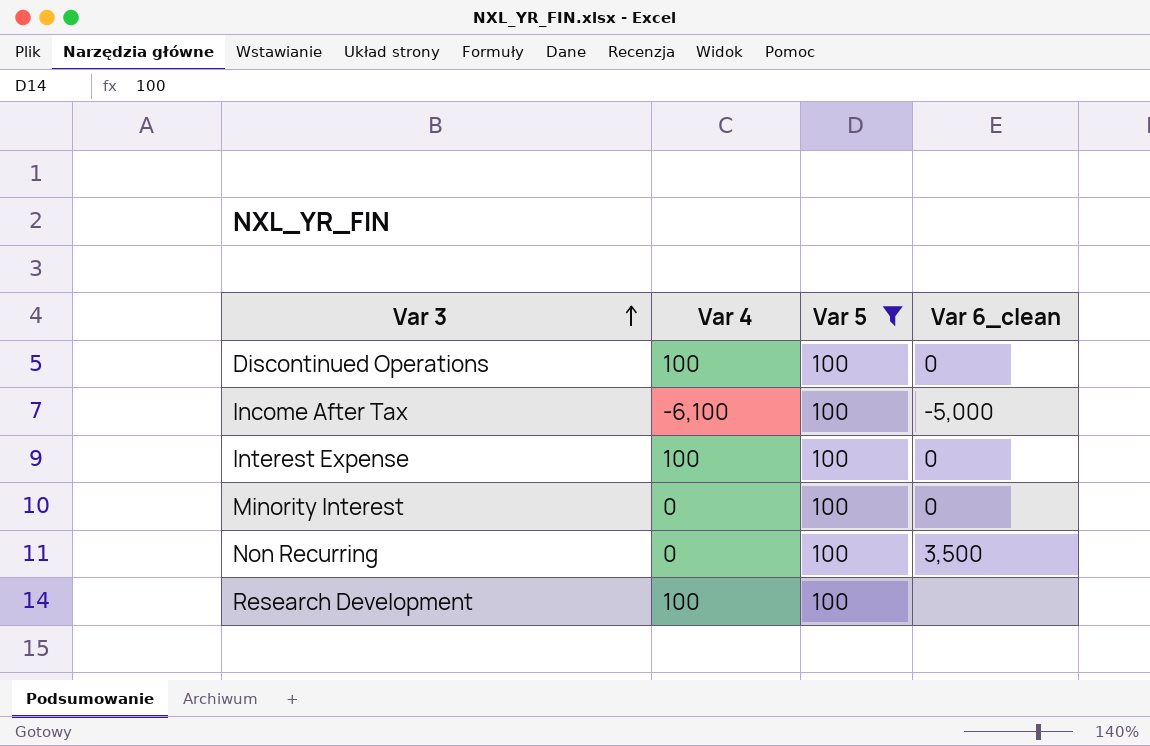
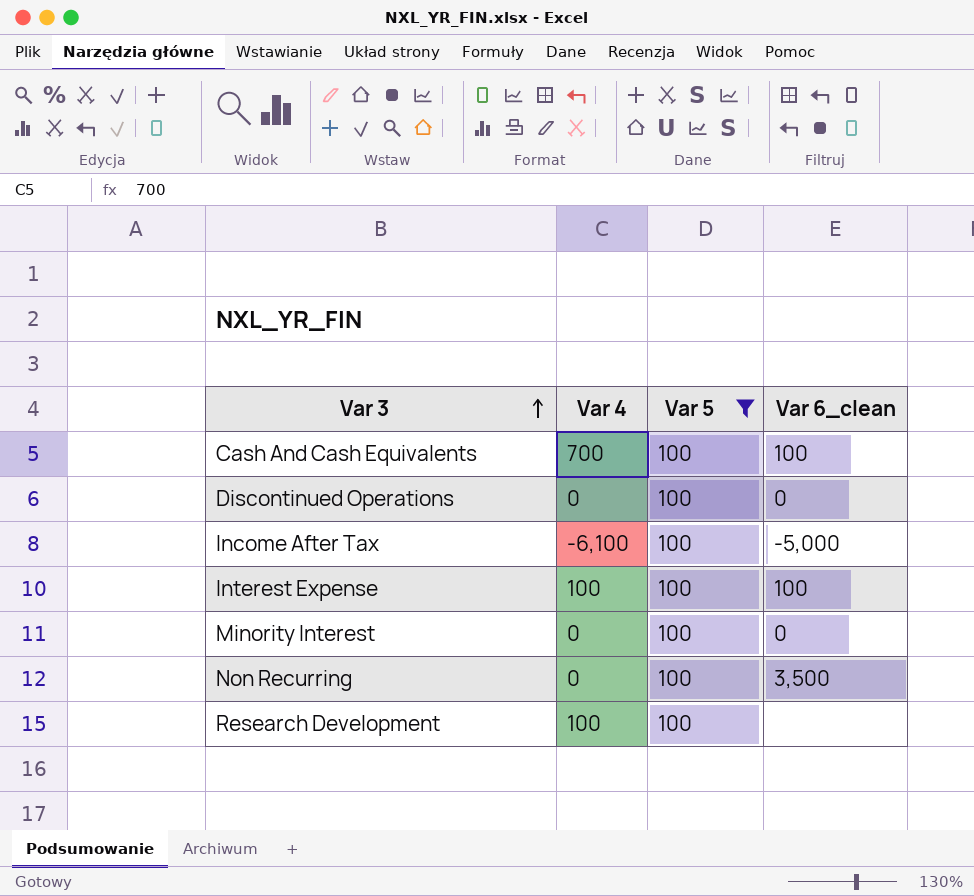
row Cash And Cash Equivalents: none -> 700 | 100 | 100
Discontinued Operations | Var 4: 100 -> 0
Interest Expense | Var 6_clean: 0 -> 100

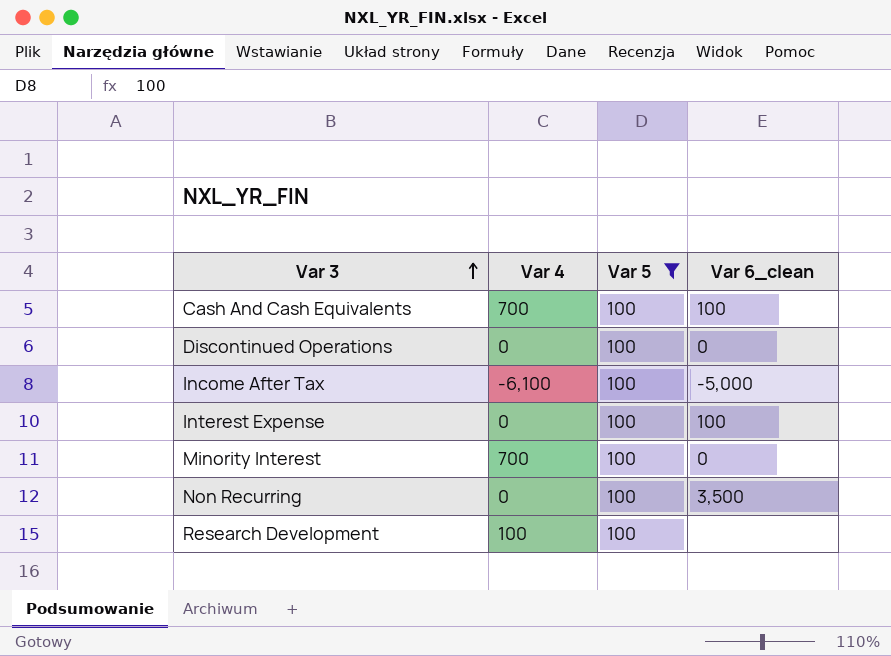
Interest Expense | Var 4: 100 -> 0
Minority Interest | Var 4: 0 -> 700

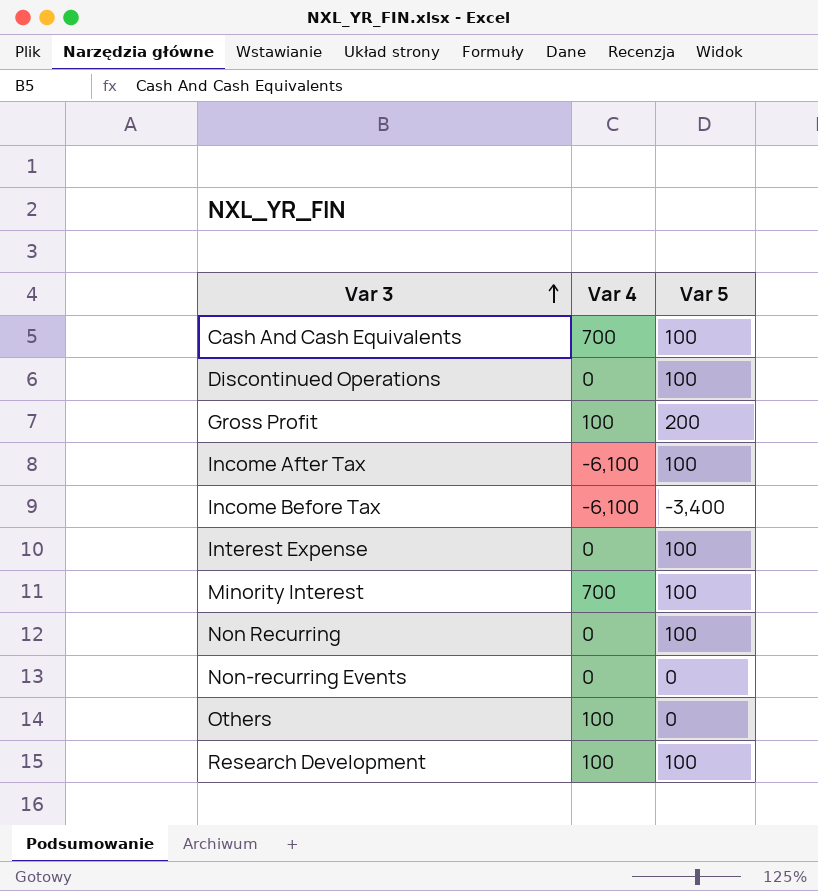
filter: Var 5 = 100 -> none
column Var 6_clean | position: 4 -> none

